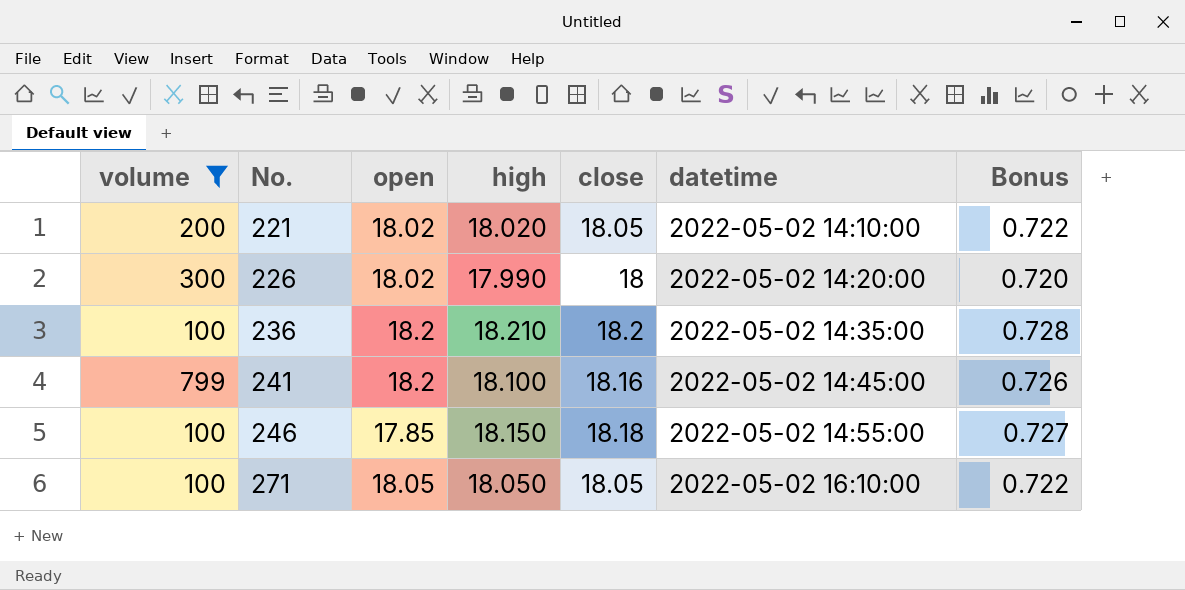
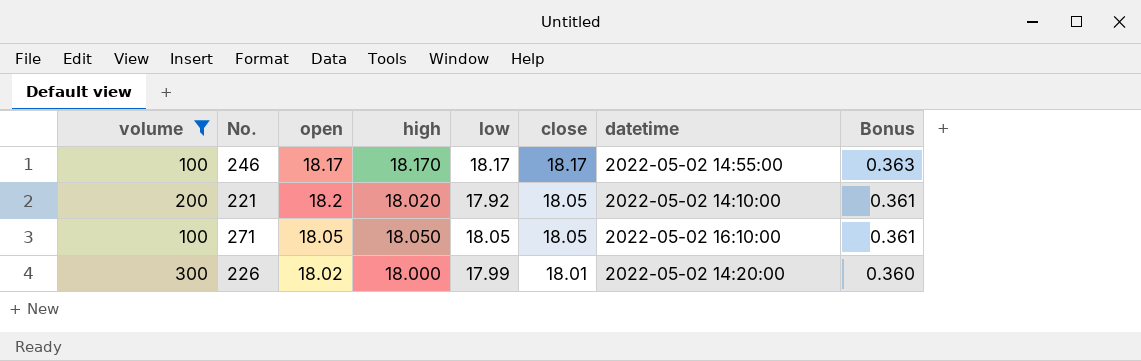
row order: No. ascending -> close descending
column low | position: none -> 5
column Bonus | formula: [close] * 0.04 -> [close] * 0.02
row 236: 100 | 18.2 | 18.210 | 18.2 | 2022-05-02 14:35:00 | 0.728 -> none
row 241: 799 | 18.2 | 18.100 | 18.16 | 2022-05-02 14:45:00 | 0.726 -> none
246 | open: 17.85 -> 18.17
246 | high: 18.150 -> 18.170
246 | close: 18.18 -> 18.17
221 | open: 18.02 -> 18.2
226 | high: 17.990 -> 18.000
226 | close: 18 -> 18.01

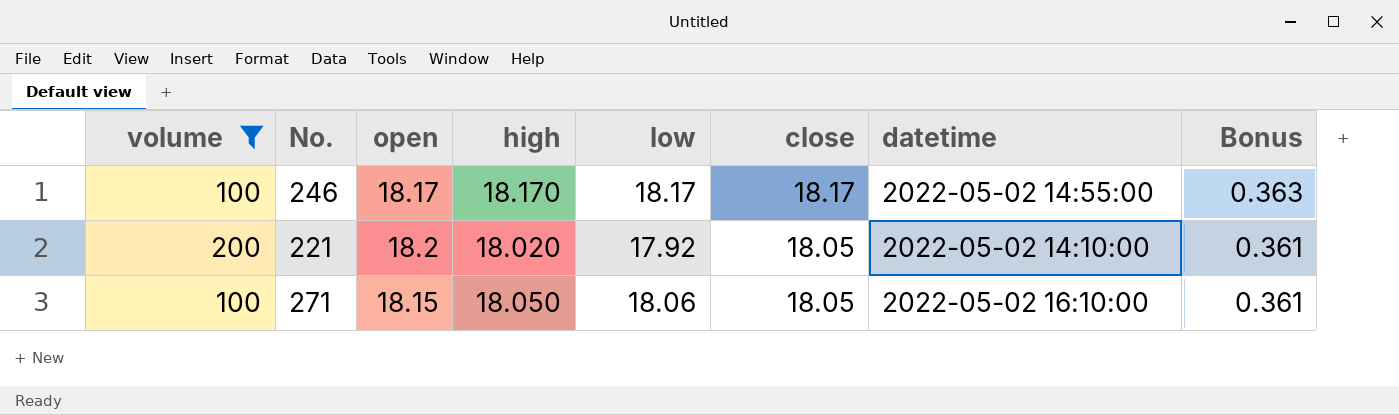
row 226: 300 | 18.02 | 18.000 | 17.99 | 18.01 | 2022-05-02 14:20:00 | 0.360 -> none
271 | open: 18.05 -> 18.15
271 | low: 18.05 -> 18.06

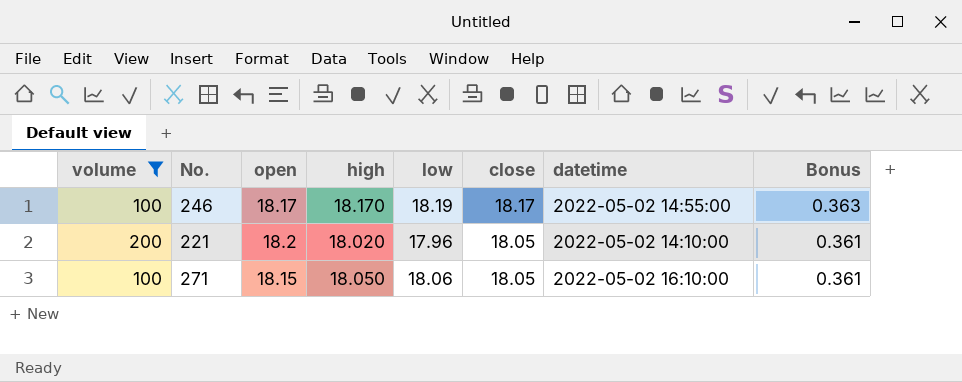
246 | low: 18.17 -> 18.19
221 | low: 17.92 -> 17.96

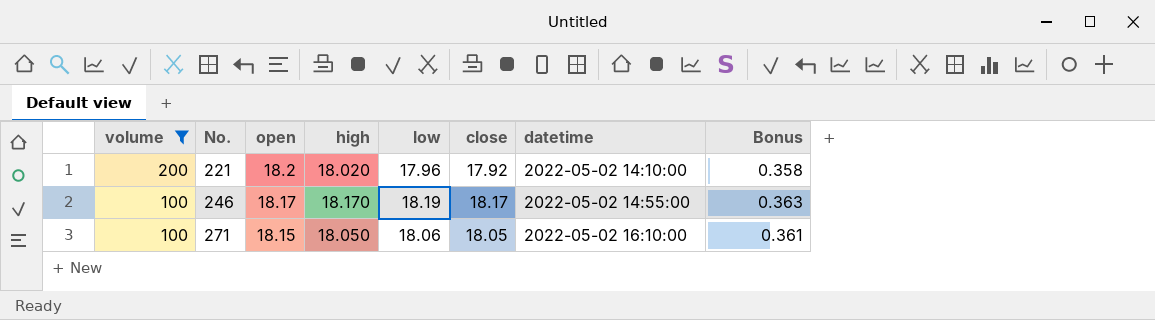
row order: close descending -> volume descending
221 | close: 18.05 -> 17.92
221 | Bonus: 0.361 -> 0.358

